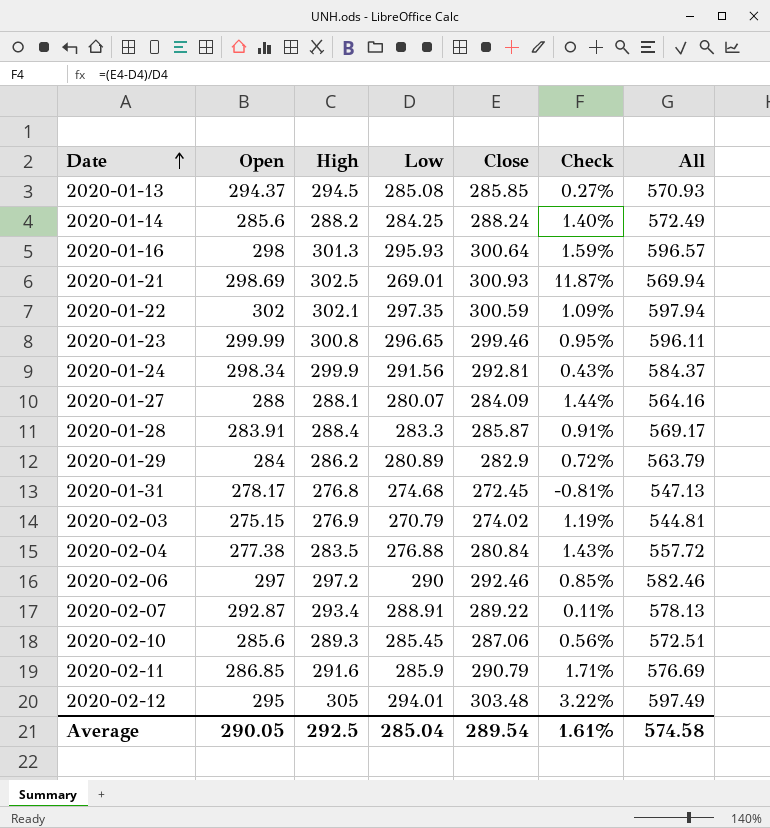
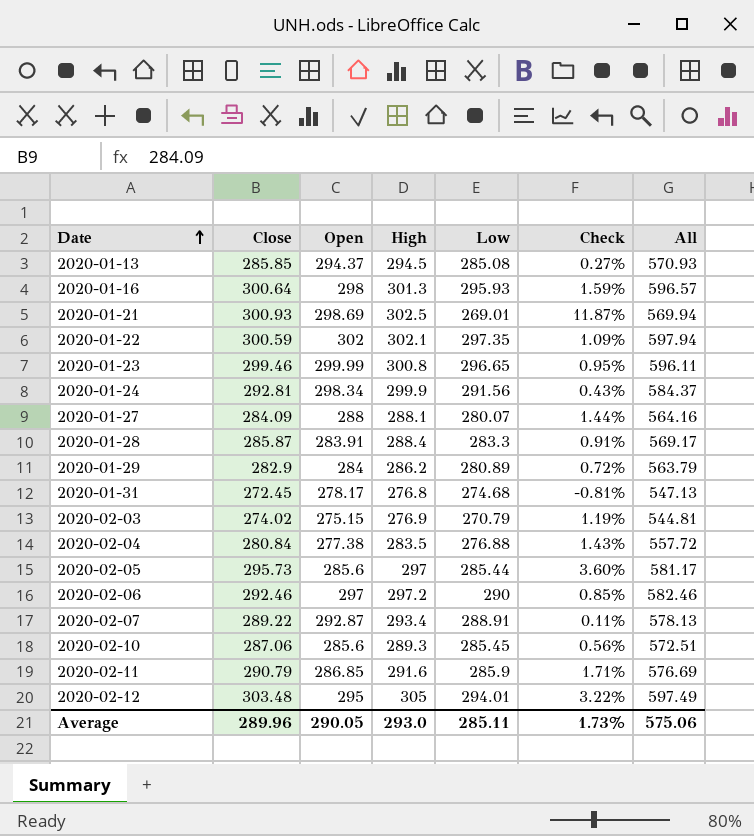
column Close | position: 5 -> 2
row 2020-01-14: 285.6 | 288.2 | 284.25 | 288.24 | 1.40% | 572.49 -> none
row 2020-02-05: none -> 295.73 | 285.6 | 297 | 285.44 | 3.60% | 581.17
Average | Close: 289.54 -> 289.96
Average | High: 292.5 -> 293.0
Average | Low: 285.04 -> 285.11
Average | Check: 1.61% -> 1.73%
Average | All: 574.58 -> 575.06

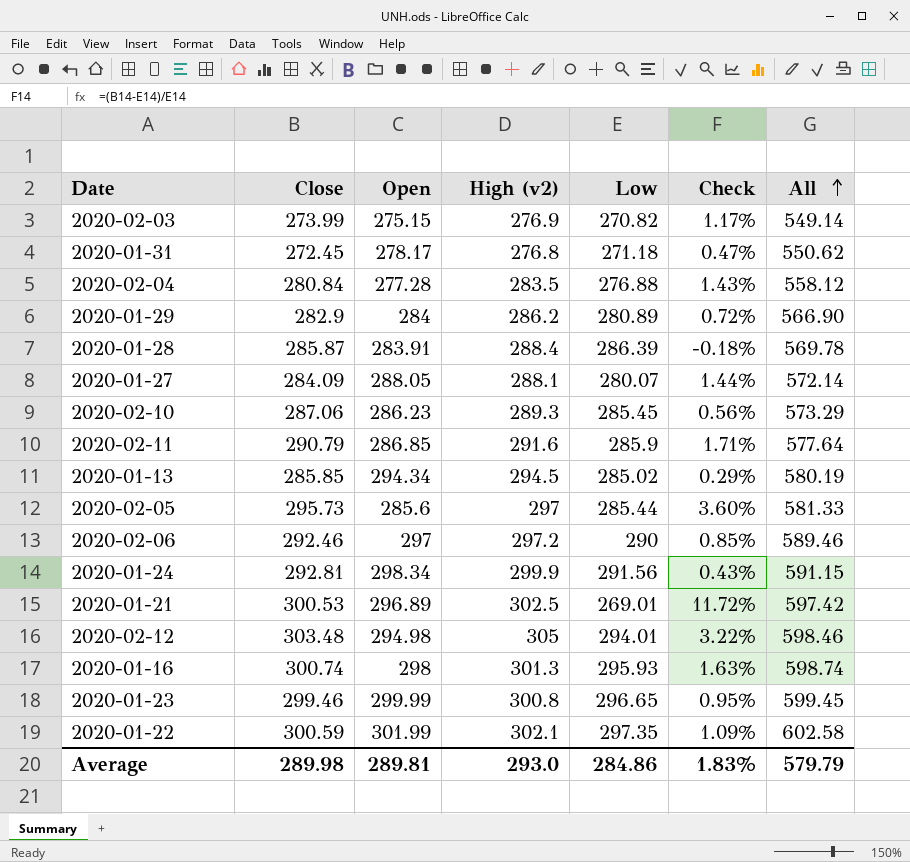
row order: Date ascending -> All ascending
column name: High -> High (v2)
column All | formula: [Close] + [Low] -> [Close] + [Open]
row 2020-02-07: 289.22 | 292.87 | 293.4 | 288.91 | 0.11% | 578.13 -> none
2020-02-03 | Close: 274.02 -> 273.99
2020-02-03 | Low: 270.79 -> 270.82
2020-02-03 | Check: 1.19% -> 1.17%
2020-01-31 | Low: 274.68 -> 271.18
2020-01-31 | Check: -0.81% -> 0.47%
2020-02-04 | Open: 277.38 -> 277.28
2020-01-28 | Low: 283.3 -> 286.39
2020-01-28 | Check: 0.91% -> -0.18%
2020-01-27 | Open: 288 -> 288.05
2020-02-10 | Open: 285.6 -> 286.23
2020-01-13 | Open: 294.37 -> 294.34
2020-01-13 | Low: 285.08 -> 285.02
2020-01-13 | Check: 0.27% -> 0.29%
2020-01-21 | Close: 300.93 -> 300.53
2020-01-21 | Open: 298.69 -> 296.89
2020-01-21 | Check: 11.87% -> 11.72%
2020-02-12 | Open: 295 -> 294.98
2020-01-16 | Close: 300.64 -> 300.74
2020-01-16 | Check: 1.59% -> 1.63%
2020-01-22 | Open: 302 -> 301.99
Average | Close: 289.96 -> 289.98
Average | Open: 290.05 -> 289.81
Average | Low: 285.11 -> 284.86
Average | Check: 1.73% -> 1.83%
Average | All: 575.06 -> 579.79

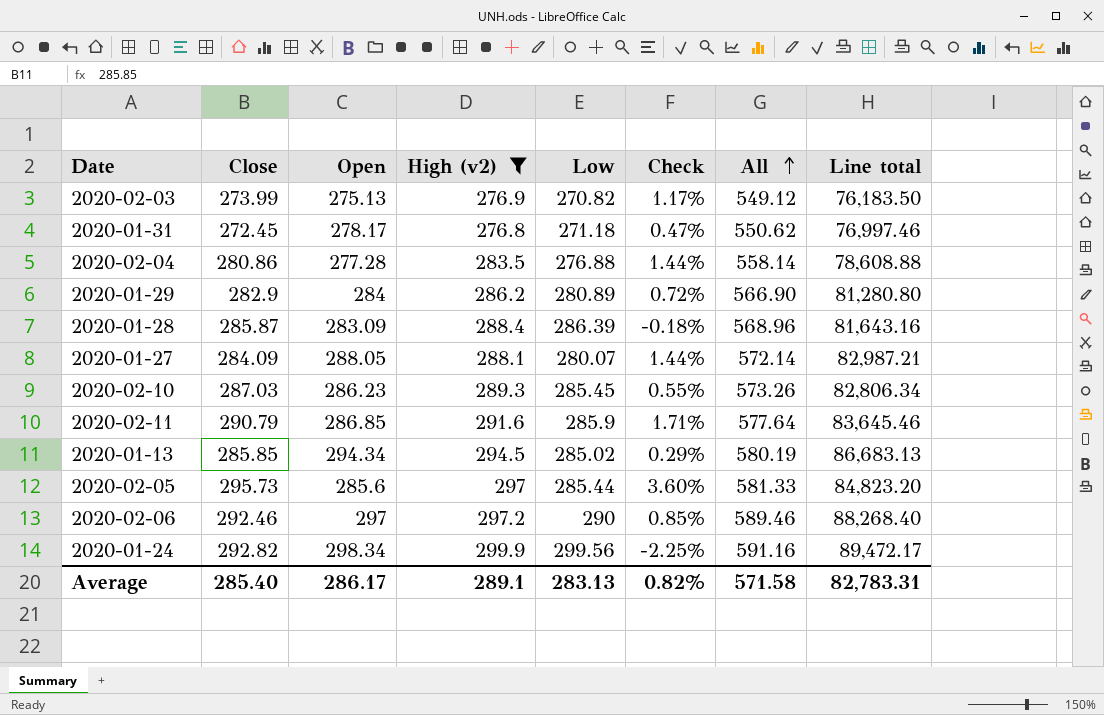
filter: none -> High (v2) <= 299.9
column Line total | formula: none -> [Open] * [High (v2)]
2020-02-03 | Open: 275.15 -> 275.13
2020-02-03 | All: 549.14 -> 549.12
2020-02-04 | Close: 280.84 -> 280.86
2020-02-04 | Check: 1.43% -> 1.44%
2020-02-04 | All: 558.12 -> 558.14
2020-01-28 | Open: 283.91 -> 283.09
2020-01-28 | All: 569.78 -> 568.96
2020-02-10 | Close: 287.06 -> 287.03
2020-02-10 | Check: 0.56% -> 0.55%
2020-02-10 | All: 573.29 -> 573.26
2020-01-24 | Close: 292.81 -> 292.82
2020-01-24 | Low: 291.56 -> 299.56
2020-01-24 | Check: 0.43% -> -2.25%
2020-01-24 | All: 591.15 -> 591.16
Average | Close: 289.98 -> 285.40
Average | Open: 289.81 -> 286.17
Average | High (v2): 293.0 -> 289.1
Average | Low: 284.86 -> 283.13
Average | Check: 1.83% -> 0.82%
Average | All: 579.79 -> 571.58

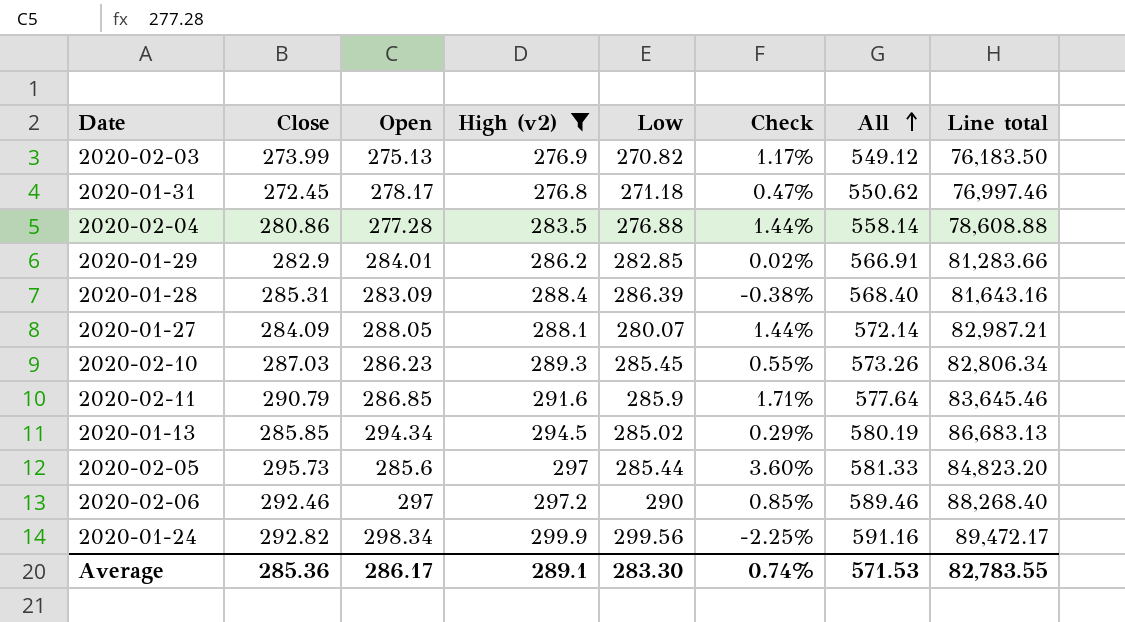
2020-01-29 | Open: 284 -> 284.01
2020-01-29 | Low: 280.89 -> 282.85
2020-01-29 | Check: 0.72% -> 0.02%
2020-01-29 | All: 566.90 -> 566.91
2020-01-29 | Line total: 81,280.80 -> 81,283.66
2020-01-28 | Close: 285.87 -> 285.31
2020-01-28 | Check: -0.18% -> -0.38%
2020-01-28 | All: 568.96 -> 568.40
Average | Close: 285.40 -> 285.36
Average | Low: 283.13 -> 283.30
Average | Check: 0.82% -> 0.74%
Average | All: 571.58 -> 571.53
Average | Line total: 82,783.31 -> 82,783.55

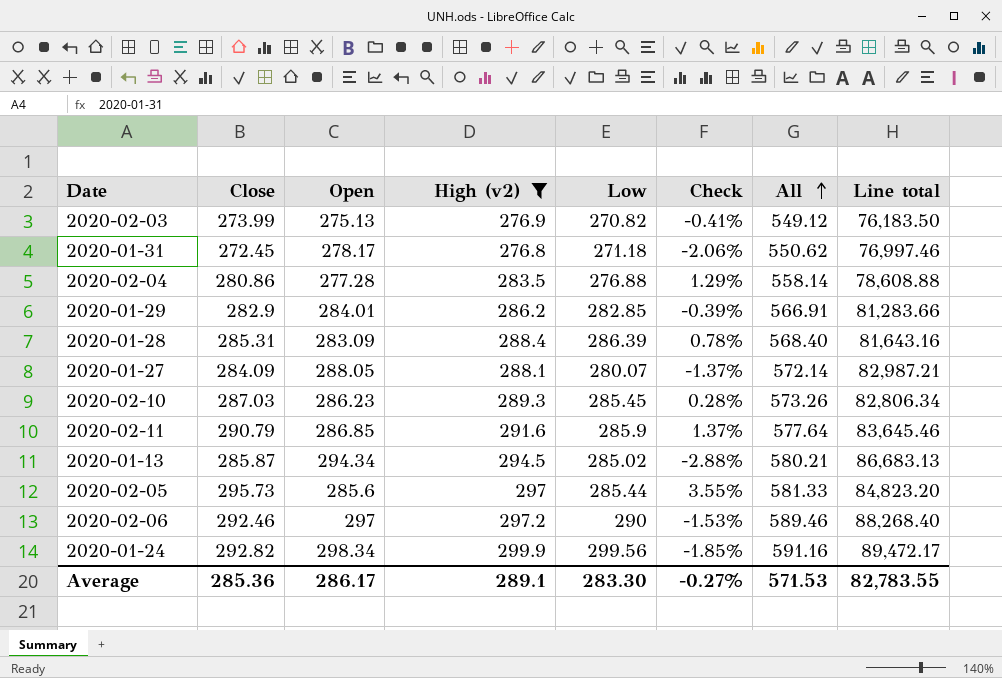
column Check | formula: ([Close] - [Low]) / [Low] -> ([Close] - [Open]) / [Open]
2020-01-13 | Close: 285.85 -> 285.87
2020-01-13 | All: 580.19 -> 580.21
Average | Check: 0.74% -> -0.27%

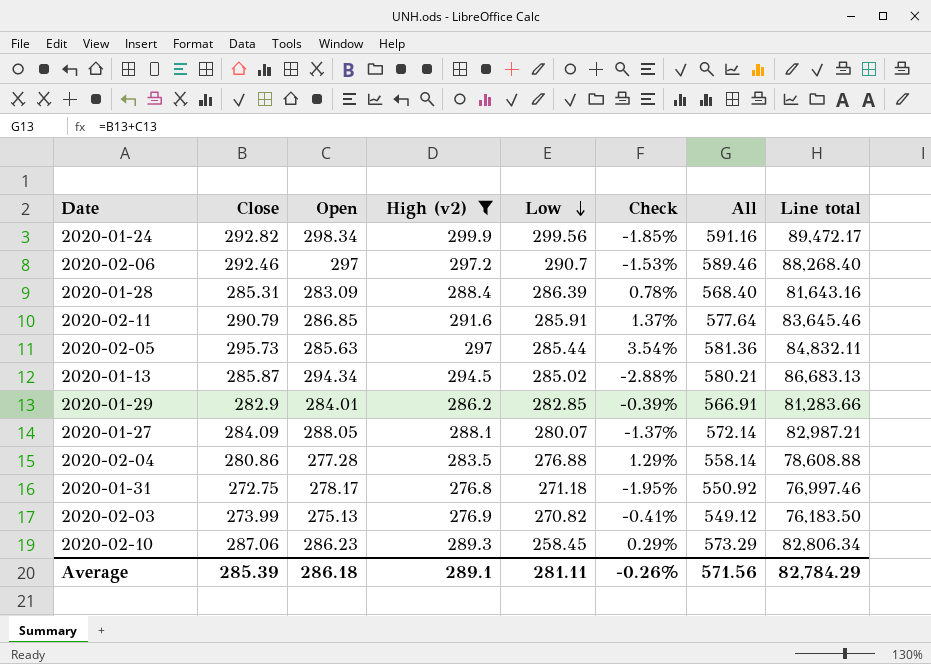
row order: All ascending -> Low descending
2020-02-06 | Low: 290 -> 290.7
2020-02-11 | Low: 285.9 -> 285.91
2020-02-05 | Open: 285.6 -> 285.63
2020-02-05 | Check: 3.55% -> 3.54%
2020-02-05 | All: 581.33 -> 581.36
2020-02-05 | Line total: 84,823.20 -> 84,832.11
2020-01-31 | Close: 272.45 -> 272.75
2020-01-31 | Check: -2.06% -> -1.95%
2020-01-31 | All: 550.62 -> 550.92
2020-02-10 | Close: 287.03 -> 287.06
2020-02-10 | Low: 285.45 -> 258.45
2020-02-10 | Check: 0.28% -> 0.29%
2020-02-10 | All: 573.26 -> 573.29
Average | Close: 285.36 -> 285.39
Average | Open: 286.17 -> 286.18
Average | Low: 283.30 -> 281.11
Average | Check: -0.27% -> -0.26%
Average | All: 571.53 -> 571.56
Average | Line total: 82,783.55 -> 82,784.29

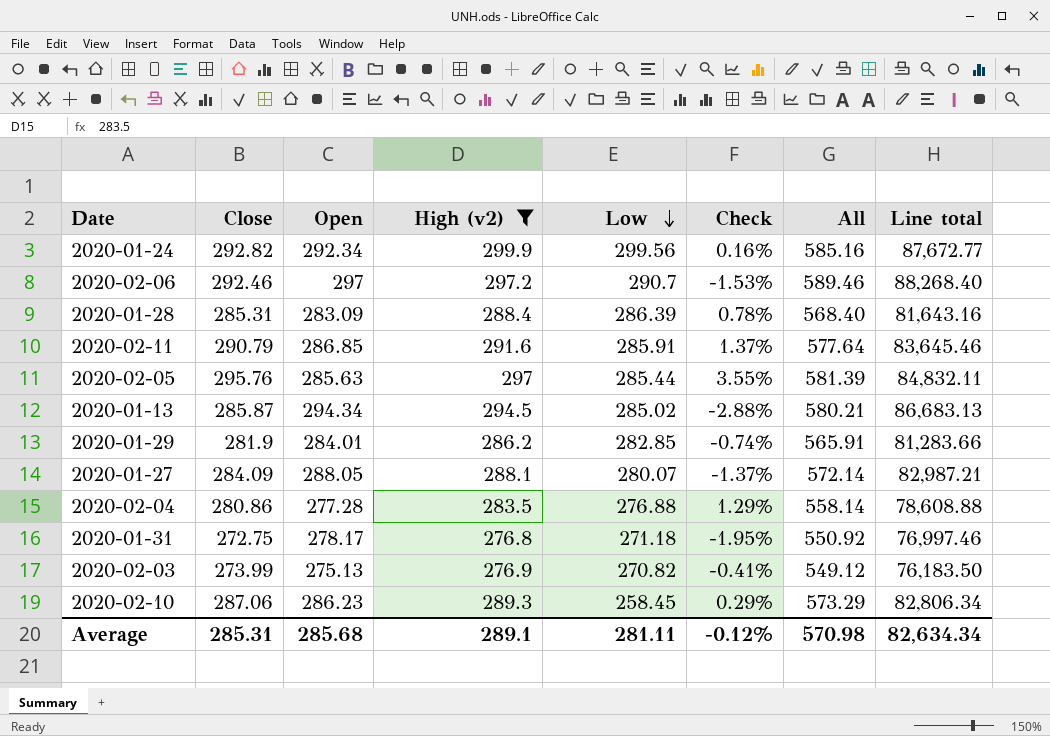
2020-01-24 | Open: 298.34 -> 292.34
2020-01-24 | Check: -1.85% -> 0.16%
2020-01-24 | All: 591.16 -> 585.16
2020-01-24 | Line total: 89,472.17 -> 87,672.77
2020-02-05 | Close: 295.73 -> 295.76
2020-02-05 | Check: 3.54% -> 3.55%
2020-02-05 | All: 581.36 -> 581.39
2020-01-29 | Close: 282.9 -> 281.9
2020-01-29 | Check: -0.39% -> -0.74%
2020-01-29 | All: 566.91 -> 565.91
Average | Close: 285.39 -> 285.31
Average | Open: 286.18 -> 285.68
Average | Check: -0.26% -> -0.12%
Average | All: 571.56 -> 570.98
Average | Line total: 82,784.29 -> 82,634.34

